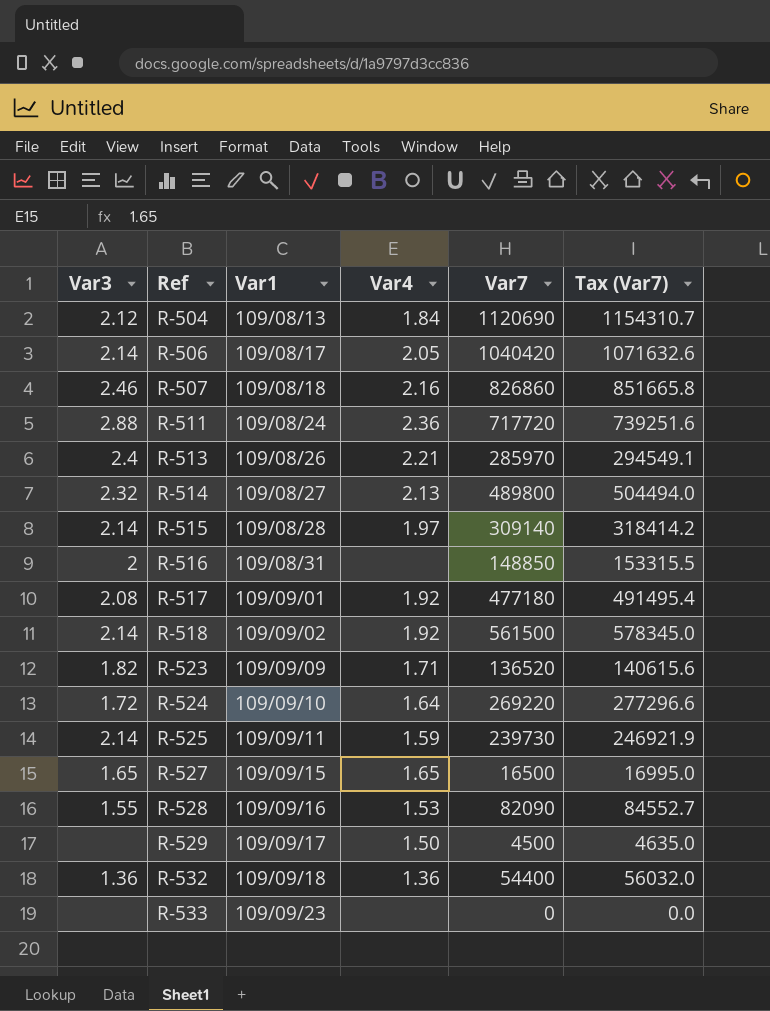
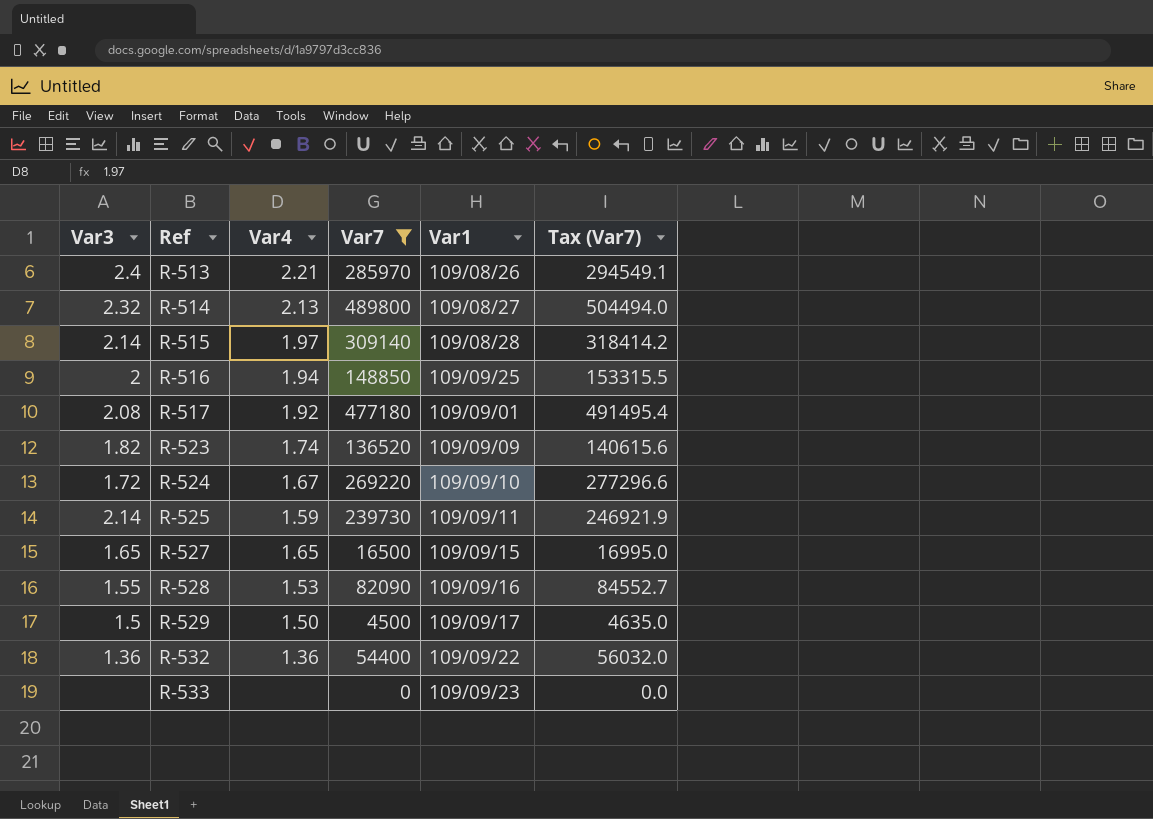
filter: none -> Var7 <= 489800
column Var1 | position: 3 -> 5
R-516 | Var4: none -> 1.94
R-516 | Var1: 109/08/31 -> 109/09/25
R-523 | Var4: 1.71 -> 1.74
R-524 | Var4: 1.64 -> 1.67
R-529 | Var3: none -> 1.5
R-532 | Var1: 109/09/18 -> 109/09/22

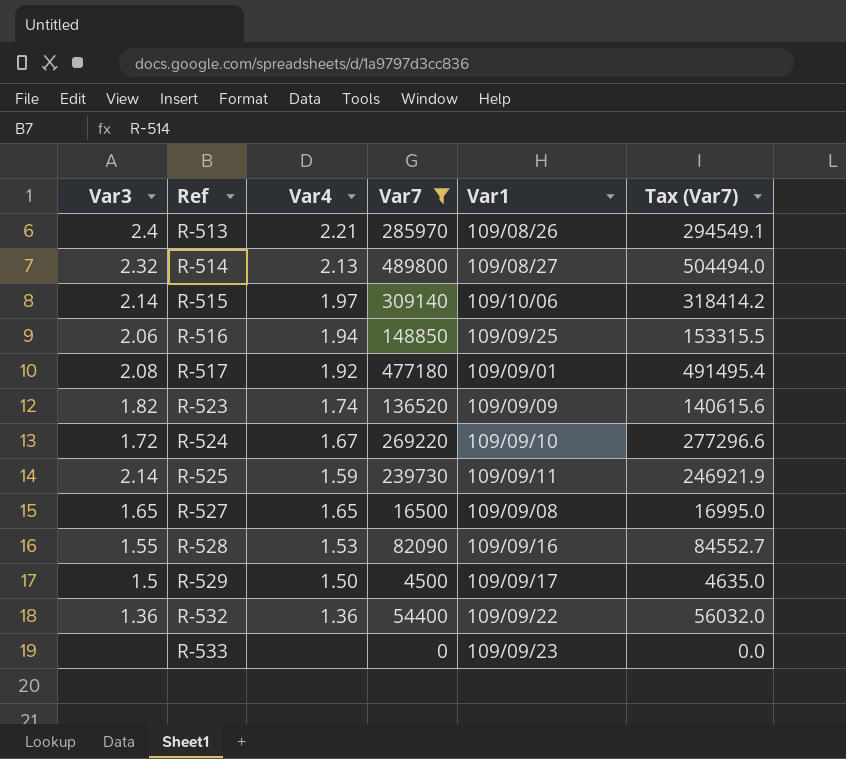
R-515 | Var1: 109/08/28 -> 109/10/06
R-516 | Var3: 2 -> 2.06
R-527 | Var1: 109/09/15 -> 109/09/08

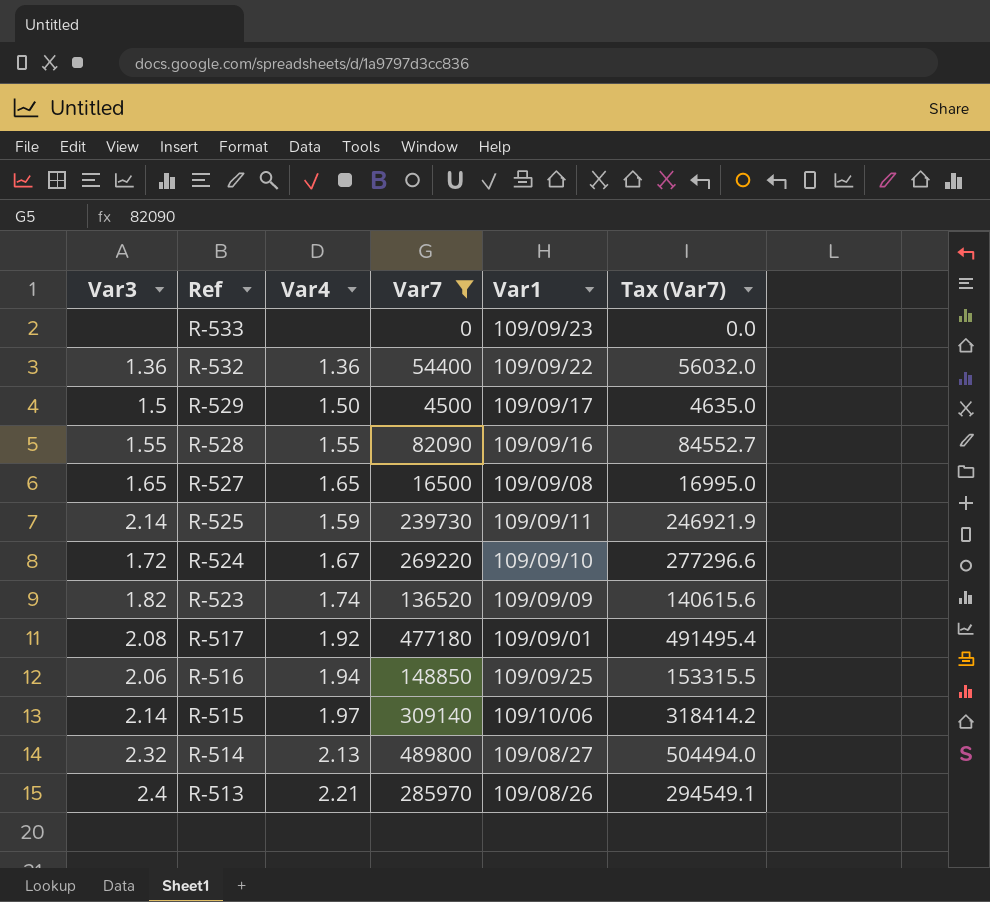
row order: Ref ascending -> Ref descending
R-528 | Var4: 1.53 -> 1.55

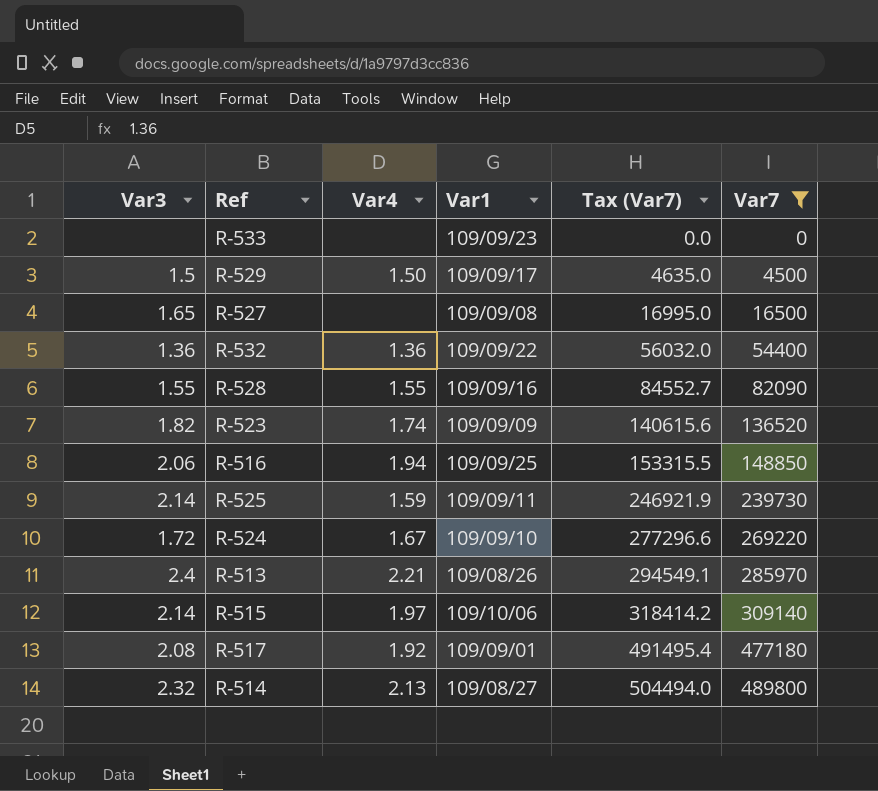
row order: Ref descending -> Tax (Var7) ascending
column Var7 | position: 4 -> 6
R-527 | Var4: 1.65 -> none

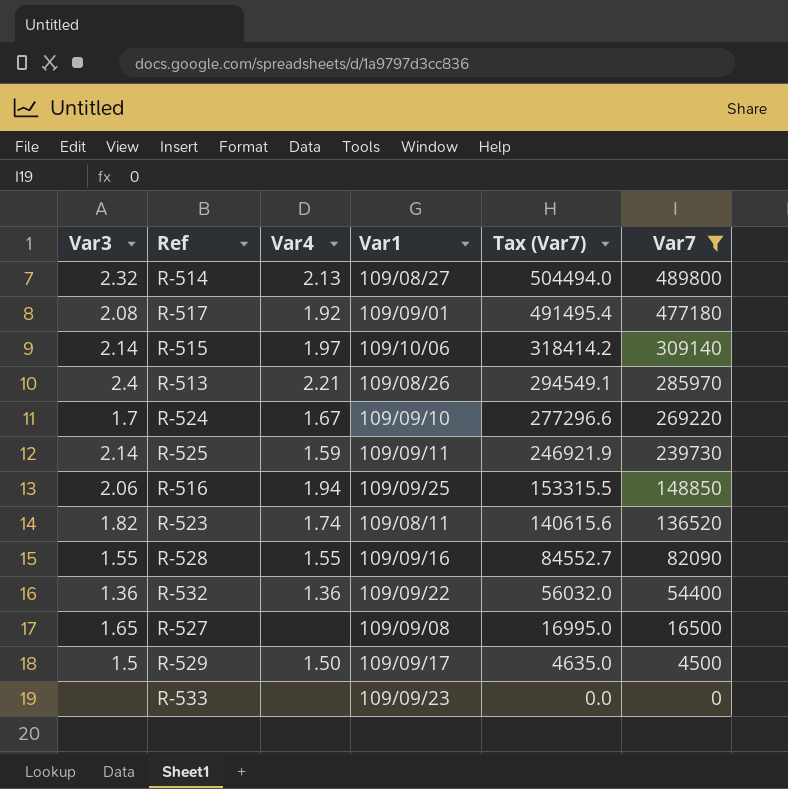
row order: Tax (Var7) ascending -> Tax (Var7) descending
R-524 | Var3: 1.72 -> 1.7
R-523 | Var1: 109/09/09 -> 109/08/11

